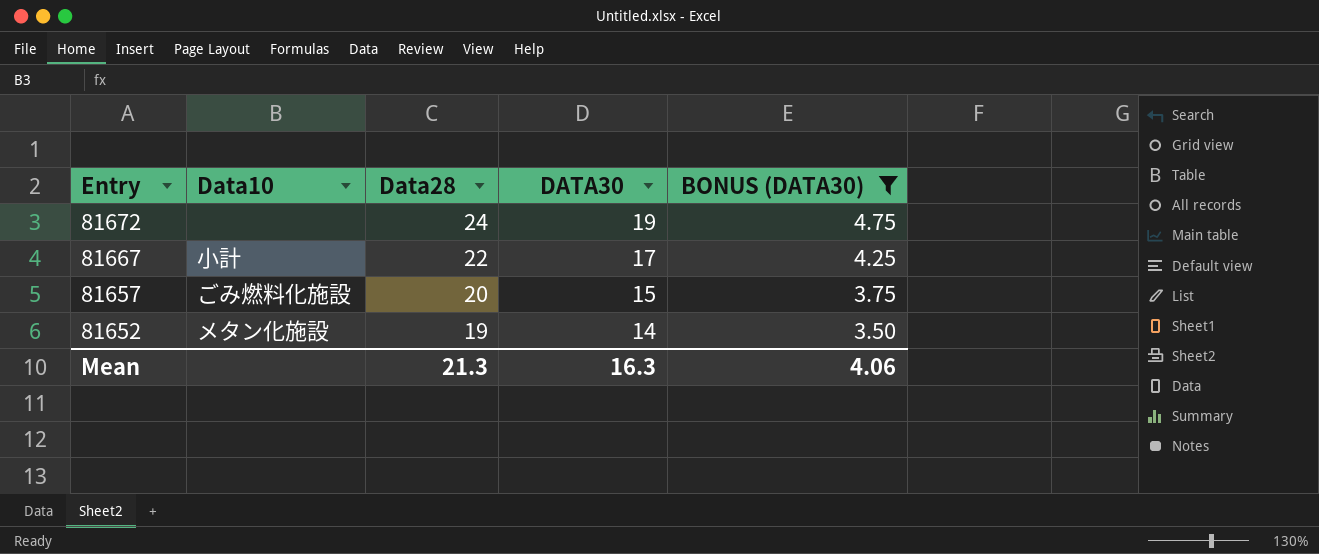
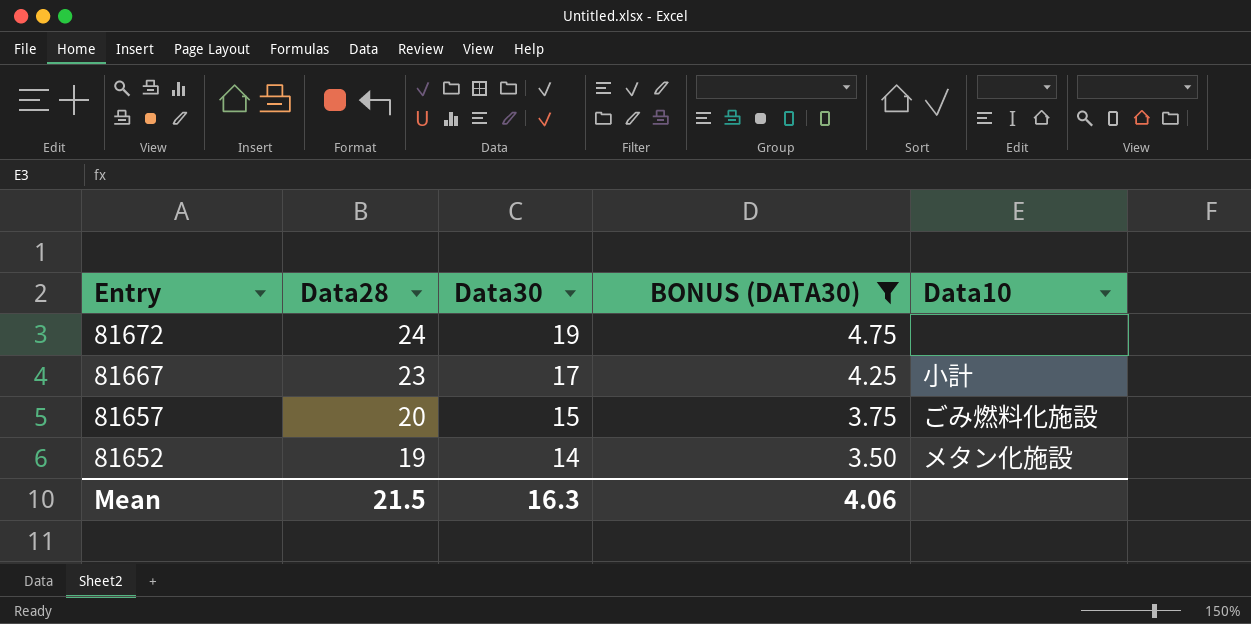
column name: DATA30 -> Data30
column Data10 | position: 2 -> 5
81667 | Data28: 22 -> 23
Mean | Data28: 21.3 -> 21.5

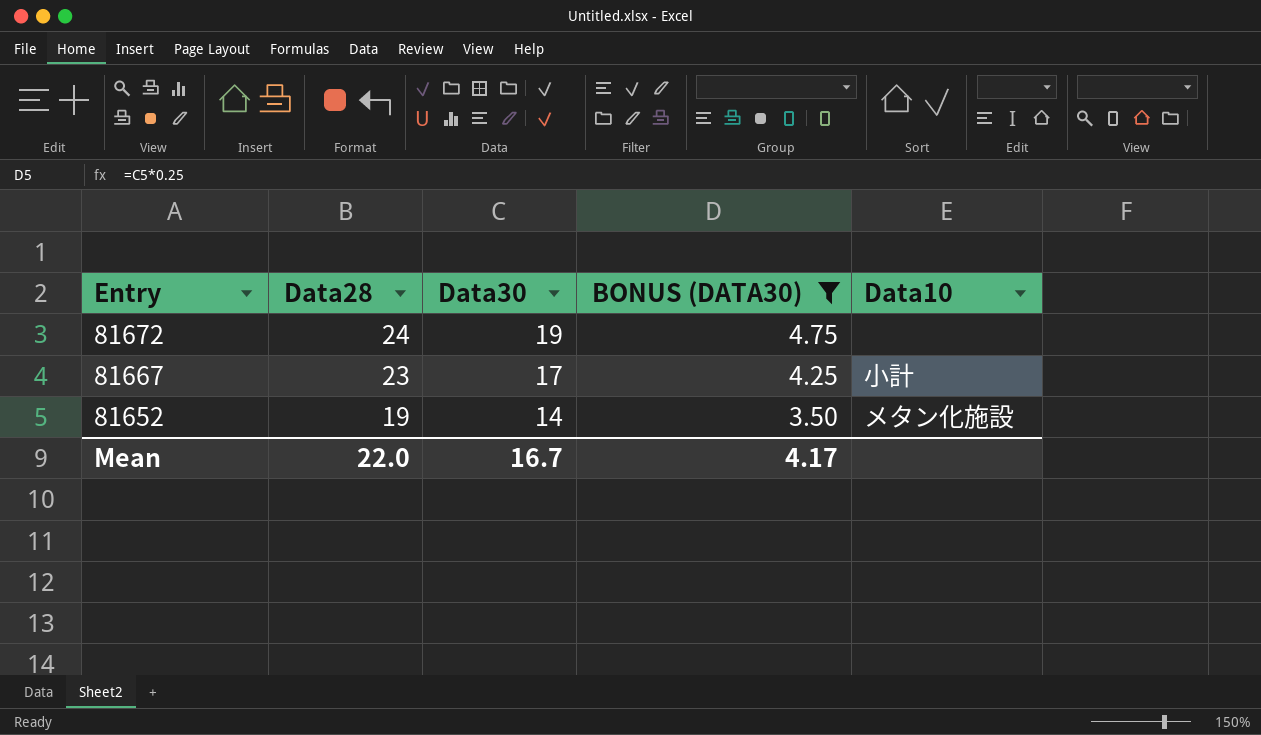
row 81657: 20 | 15 | 3.75 | ごみ燃料化施設 -> none
Mean | Data28: 21.5 -> 22.0
Mean | Data30: 16.3 -> 16.7
Mean | BONUS (DATA30): 4.06 -> 4.17

